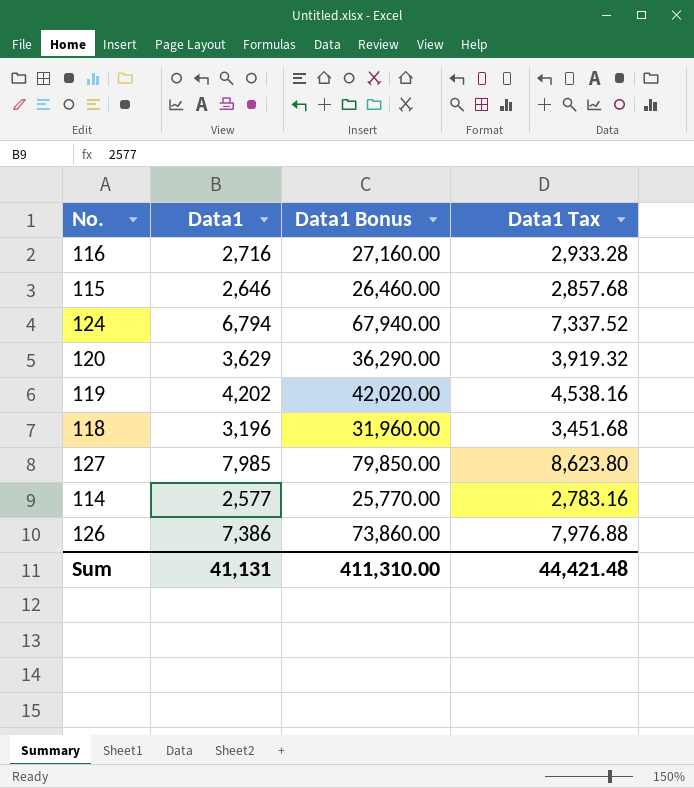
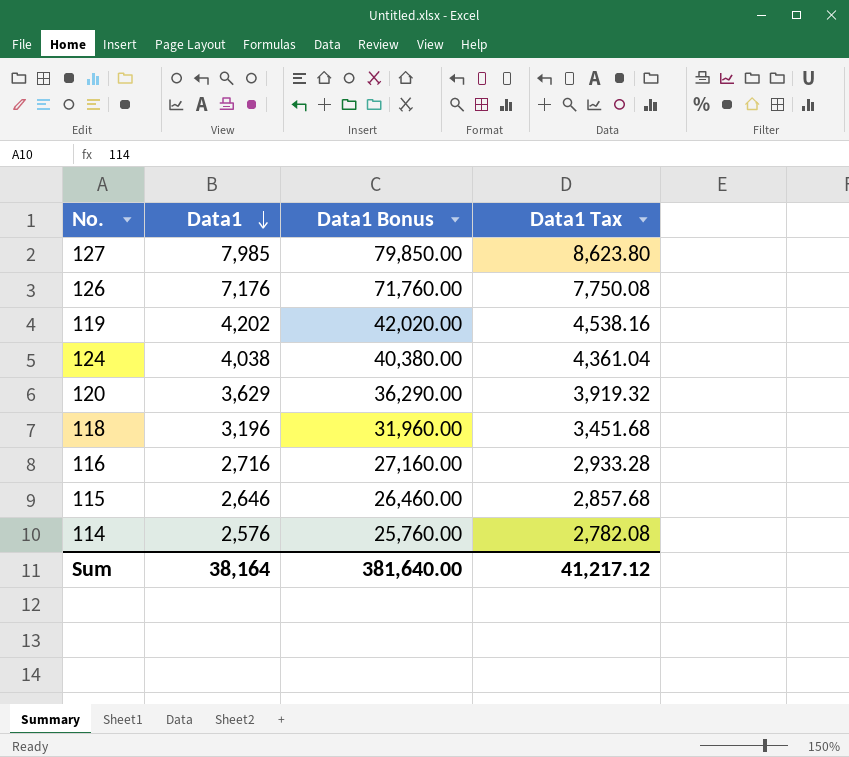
row order: none -> Data1 descending
126 | Data1: 7,386 -> 7,176
126 | Data1 Bonus: 73,860.00 -> 71,760.00
126 | Data1 Tax: 7,976.88 -> 7,750.08
124 | Data1: 6,794 -> 4,038
124 | Data1 Bonus: 67,940.00 -> 40,380.00
124 | Data1 Tax: 7,337.52 -> 4,361.04
114 | Data1: 2,577 -> 2,576
114 | Data1 Bonus: 25,770.00 -> 25,760.00
114 | Data1 Tax: 2,783.16 -> 2,782.08
Sum | Data1: 41,131 -> 38,164
Sum | Data1 Bonus: 411,310.00 -> 381,640.00
Sum | Data1 Tax: 44,421.48 -> 41,217.12

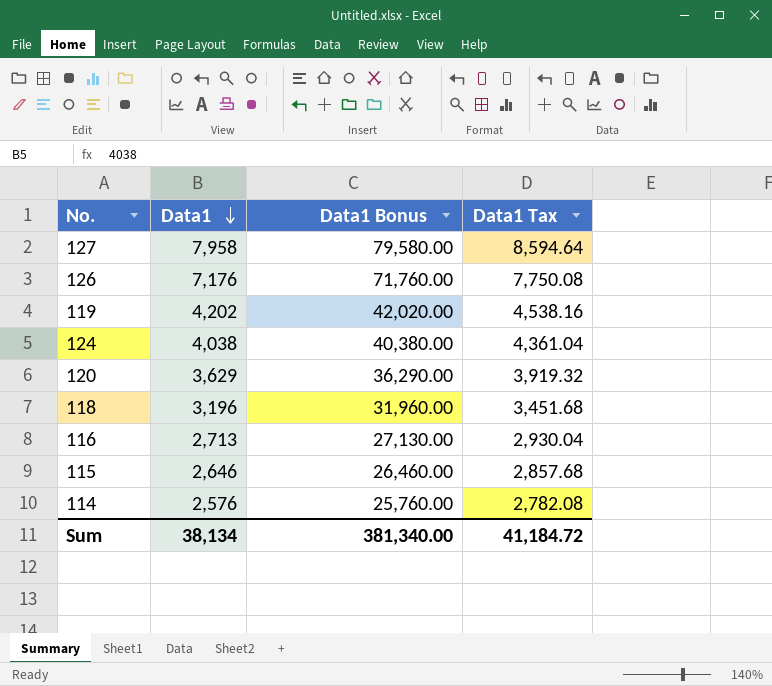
127 | Data1: 7,985 -> 7,958
127 | Data1 Bonus: 79,850.00 -> 79,580.00
127 | Data1 Tax: 8,623.80 -> 8,594.64
116 | Data1: 2,716 -> 2,713
116 | Data1 Bonus: 27,160.00 -> 27,130.00
116 | Data1 Tax: 2,933.28 -> 2,930.04
Sum | Data1: 38,164 -> 38,134
Sum | Data1 Bonus: 381,640.00 -> 381,340.00
Sum | Data1 Tax: 41,217.12 -> 41,184.72

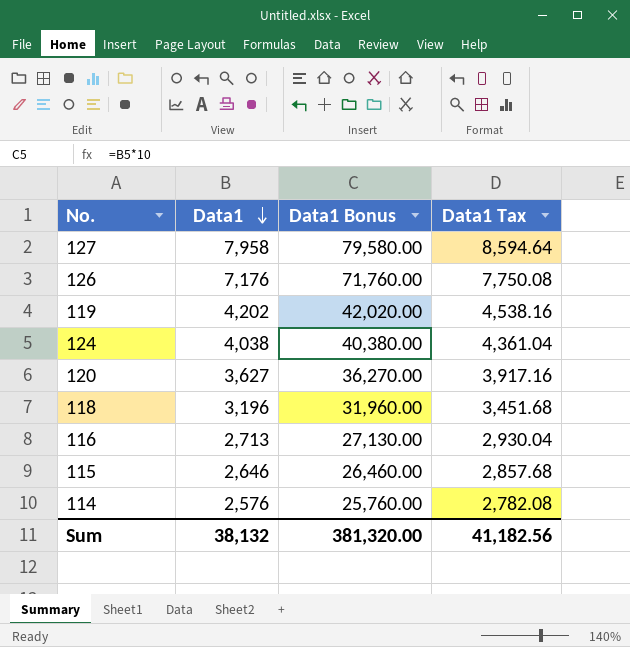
120 | Data1: 3,629 -> 3,627
120 | Data1 Bonus: 36,290.00 -> 36,270.00
120 | Data1 Tax: 3,919.32 -> 3,917.16
Sum | Data1: 38,134 -> 38,132
Sum | Data1 Bonus: 381,340.00 -> 381,320.00
Sum | Data1 Tax: 41,184.72 -> 41,182.56

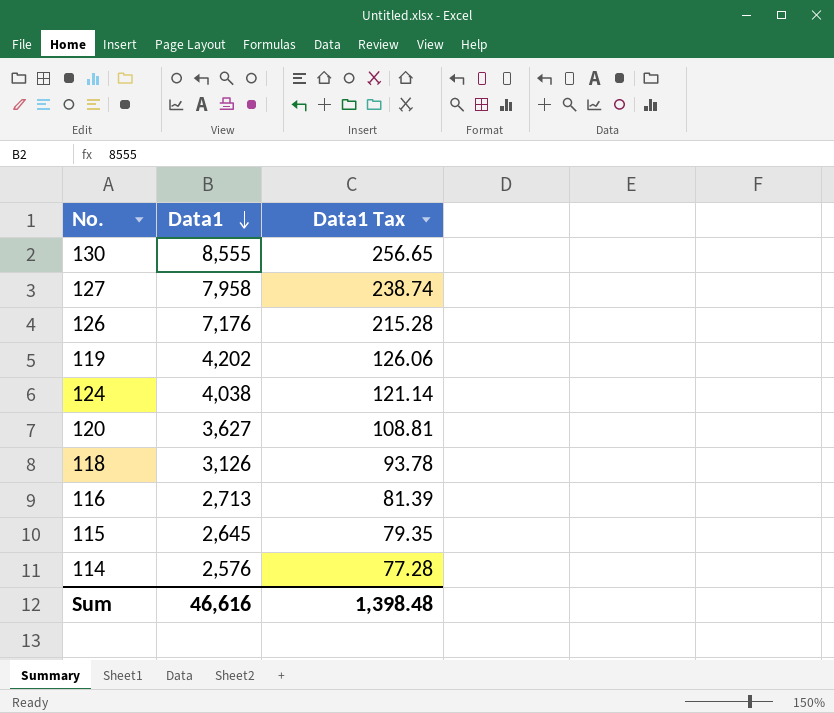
column Data1 Bonus | formula: [Data1] * 10 -> none
column Data1 Tax | formula: [Data1] * 1.08 -> [Data1] * 0.03
row 130: none -> 8,555 | 256.65
118 | Data1: 3,196 -> 3,126
115 | Data1: 2,646 -> 2,645
Sum | Data1: 38,132 -> 46,616
Sum | Data1 Tax: 41,182.56 -> 1,398.48

